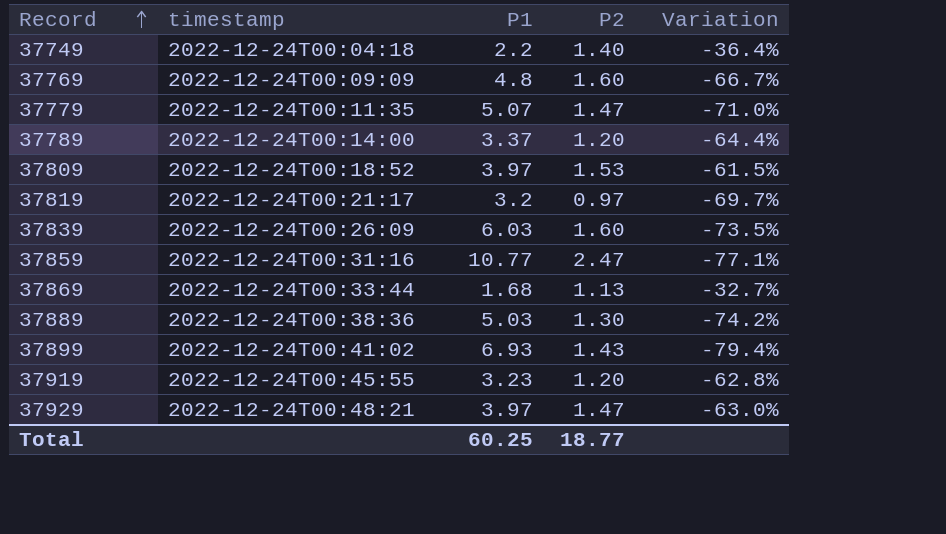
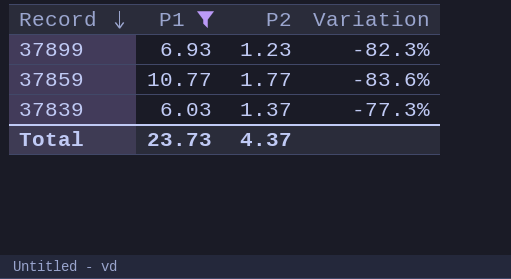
filter: none -> P1 >= 6.03
row order: Record ascending -> Record descending
column timestamp | position: 2 -> none
37899 | P2: 1.43 -> 1.23
37899 | Variation: -79.4% -> -82.3%
37859 | P2: 2.47 -> 1.77
37859 | Variation: -77.1% -> -83.6%
37839 | P2: 1.60 -> 1.37
37839 | Variation: -73.5% -> -77.3%
Total | P1: 60.25 -> 23.73
Total | P2: 18.77 -> 4.37

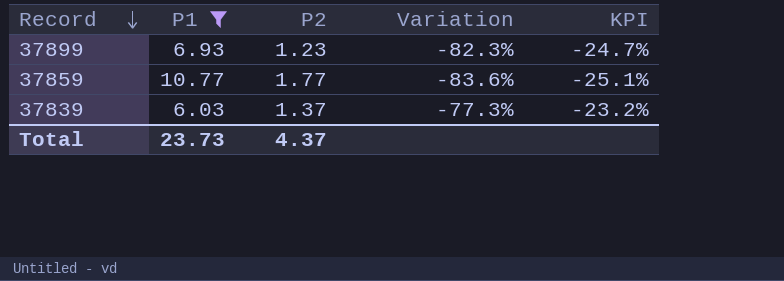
column KPI | formula: none -> [Variation] * 0.3

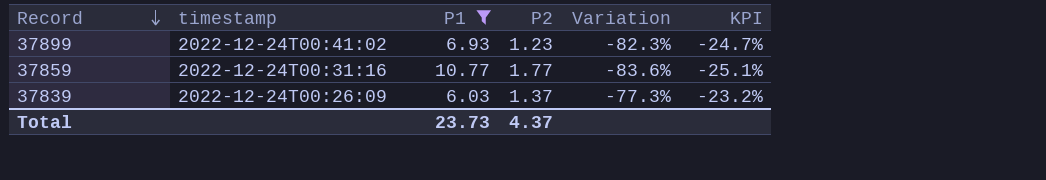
column timestamp | position: none -> 2

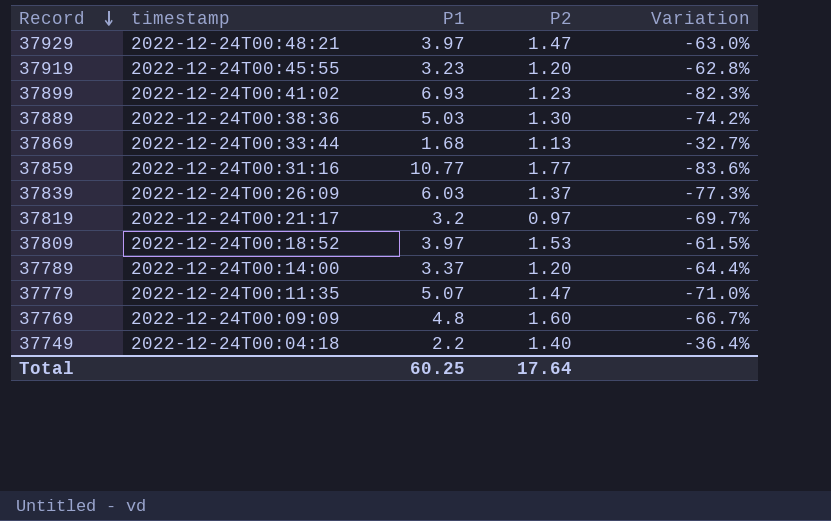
filter: P1 >= 6.03 -> none
column KPI | formula: [Variation] * 0.3 -> none
Total | P1: 23.73 -> 60.25
Total | P2: 4.37 -> 17.64

